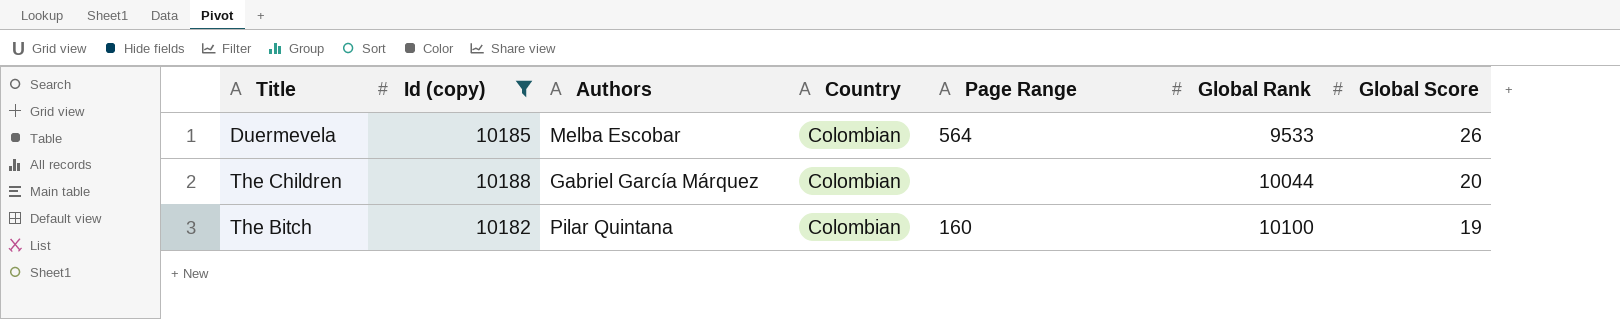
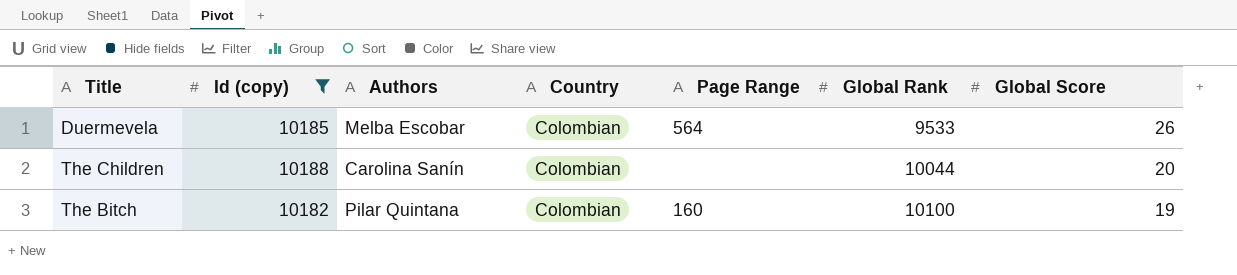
The Children | Authors: Gabriel García Márquez -> Carolina Sanín

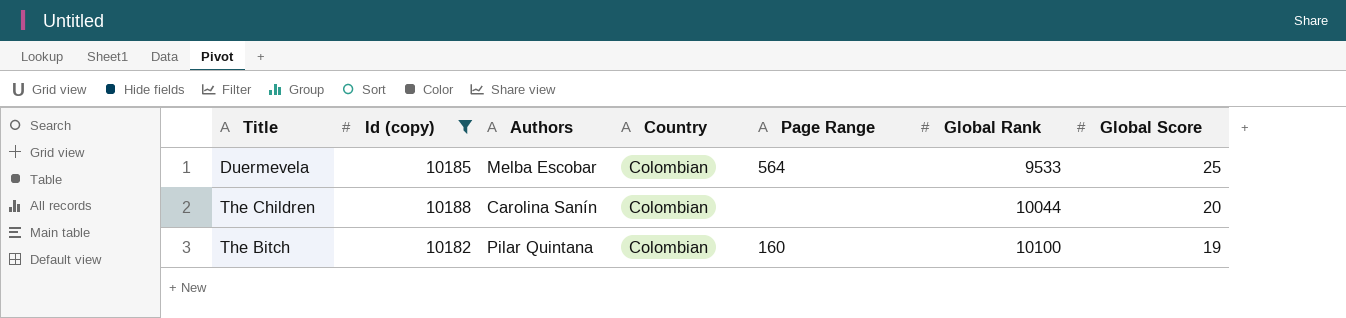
Duermevela | Global Score: 26 -> 25

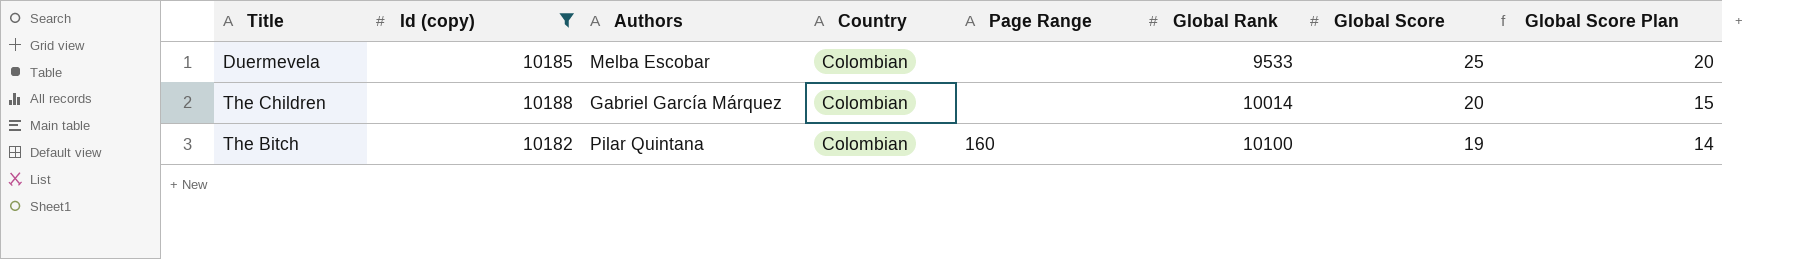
column Global Score Plan | formula: none -> [Global Score] - 5
Duermevela | Page Range: 564 -> none
The Children | Authors: Carolina Sanín -> Gabriel García Márquez
The Children | Global Rank: 10044 -> 10014

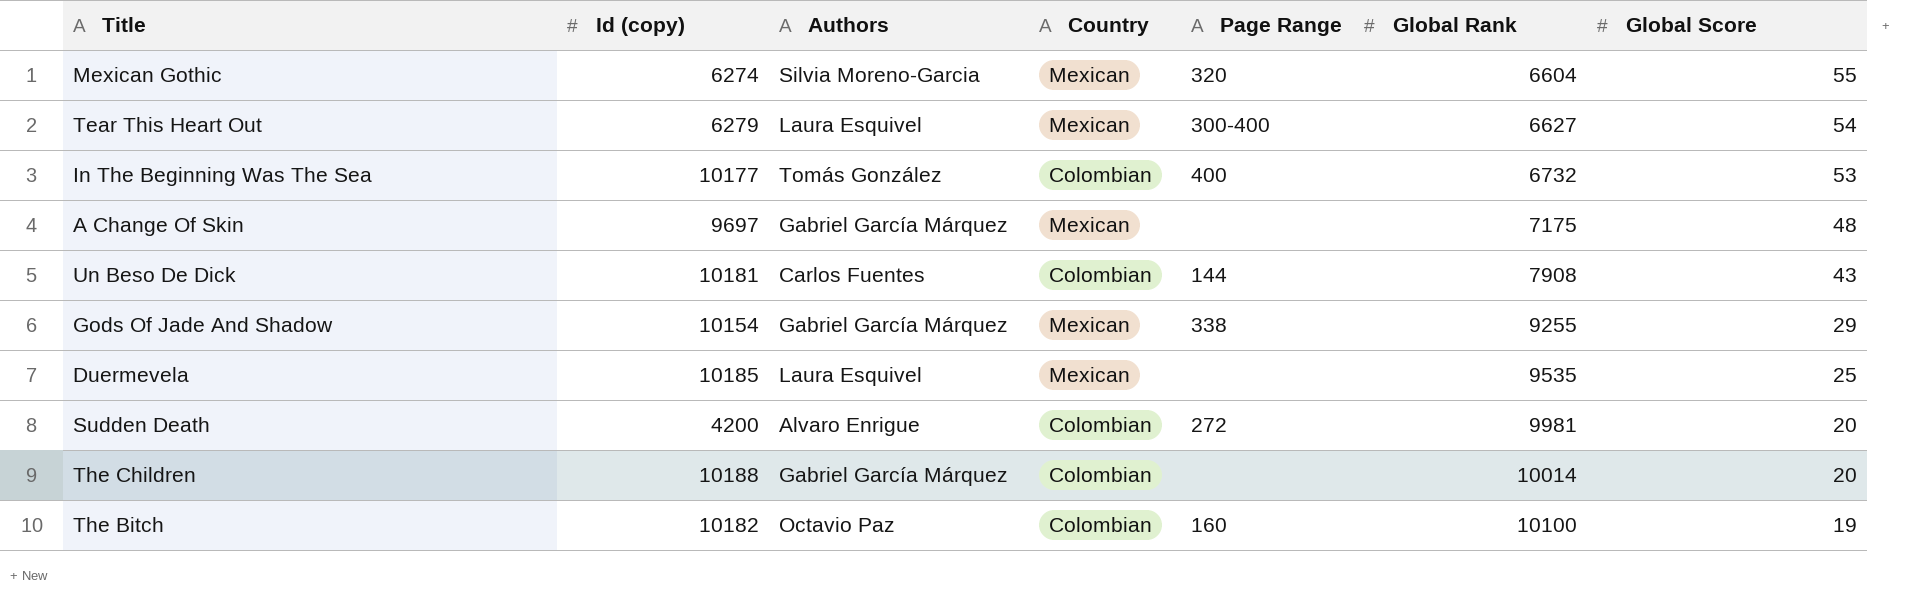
filter: Id (copy) >= 10182 -> none
column Global Score Plan | formula: [Global Score] - 5 -> none
Duermevela | Authors: Melba Escobar -> Laura Esquivel
Duermevela | Country: Colombian -> Mexican
Duermevela | Global Rank: 9533 -> 9535
The Bitch | Authors: Pilar Quintana -> Octavio Paz

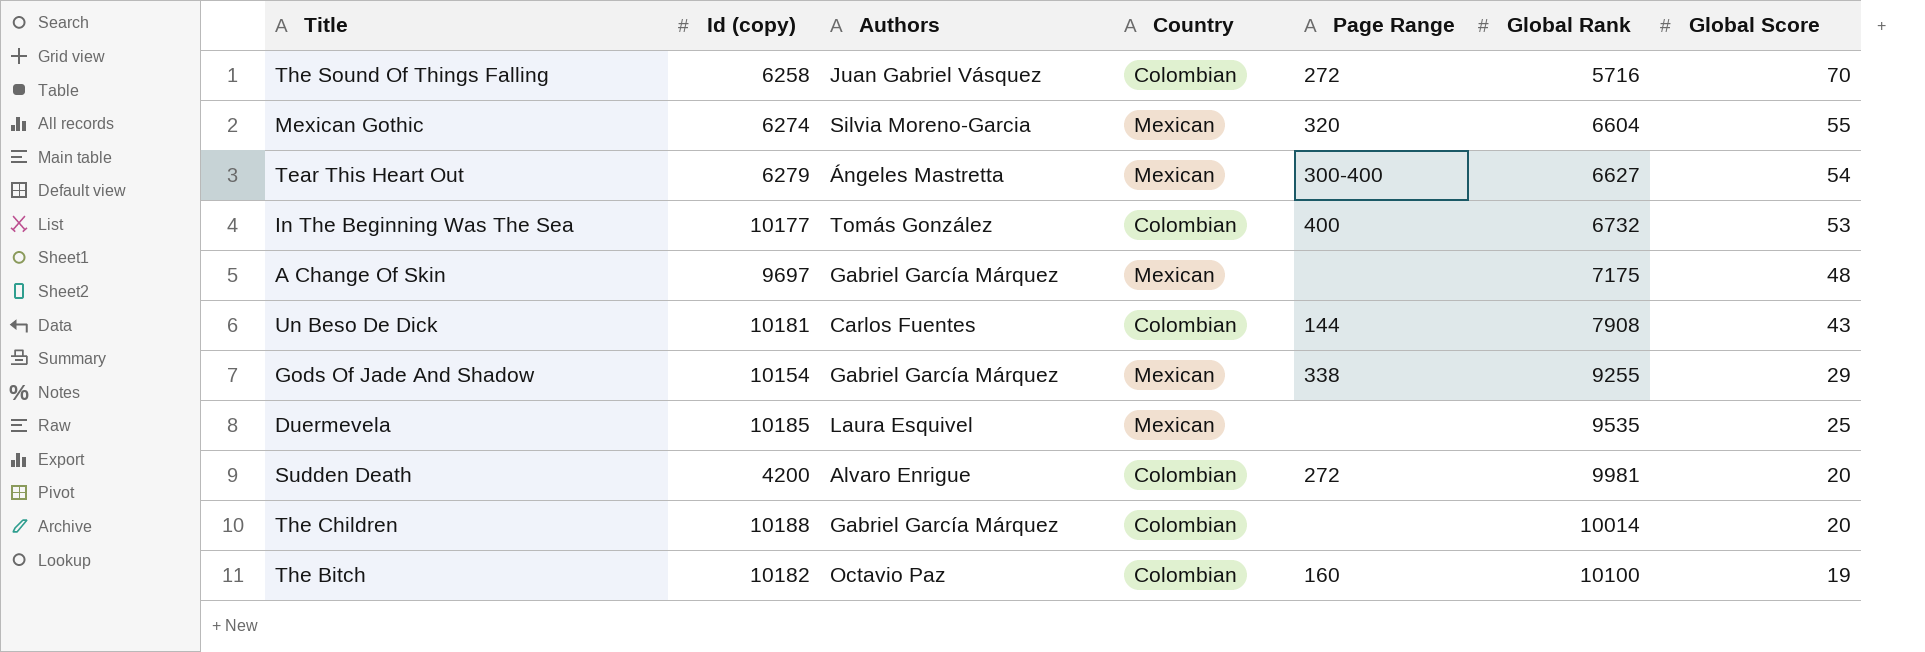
row The Sound Of Things Falling: none -> 6258 | Juan Gabriel Vásquez | Colombian | 272 | 5716 | 70
Tear This Heart Out | Authors: Laura Esquivel -> Ángeles Mastretta

